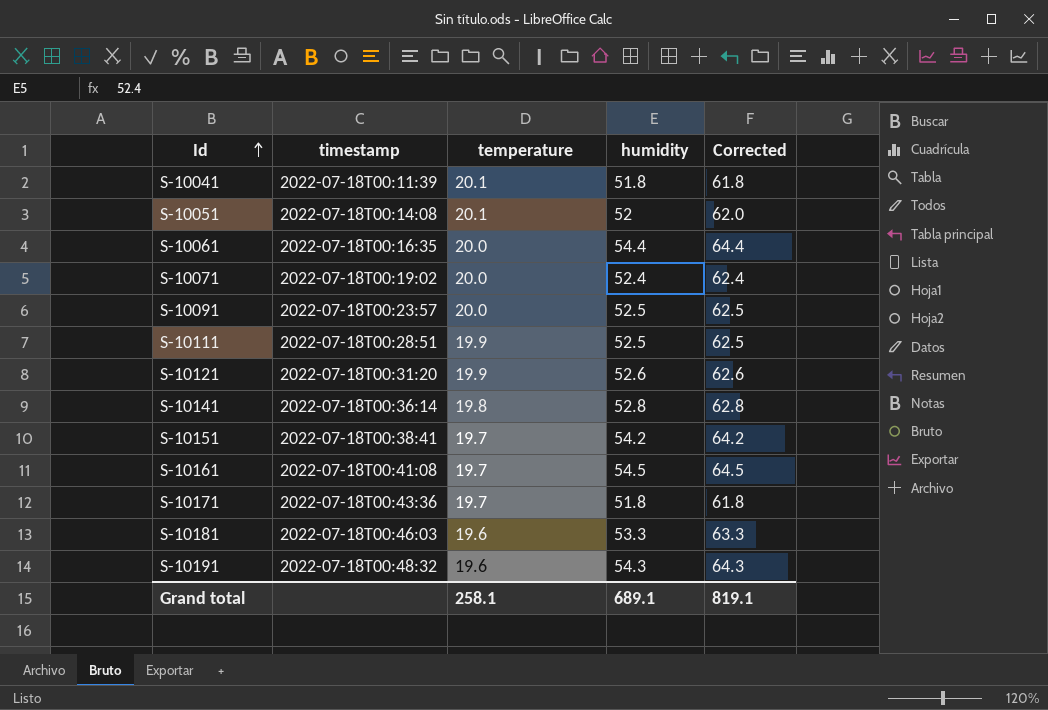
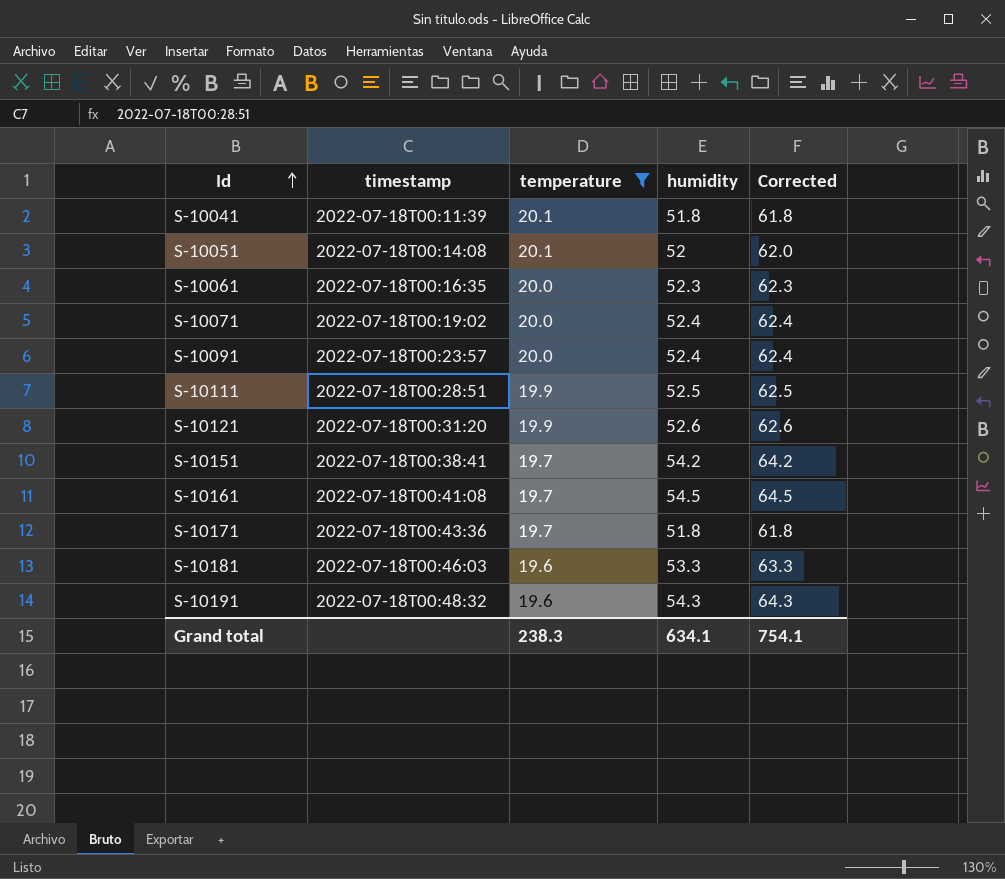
filter: none -> temperature != 19.8
S-10061 | humidity: 54.4 -> 52.3
S-10061 | Corrected: 64.4 -> 62.3
S-10091 | humidity: 52.5 -> 52.4
S-10091 | Corrected: 62.5 -> 62.4
Grand total | temperature: 258.1 -> 238.3
Grand total | humidity: 689.1 -> 634.1
Grand total | Corrected: 819.1 -> 754.1

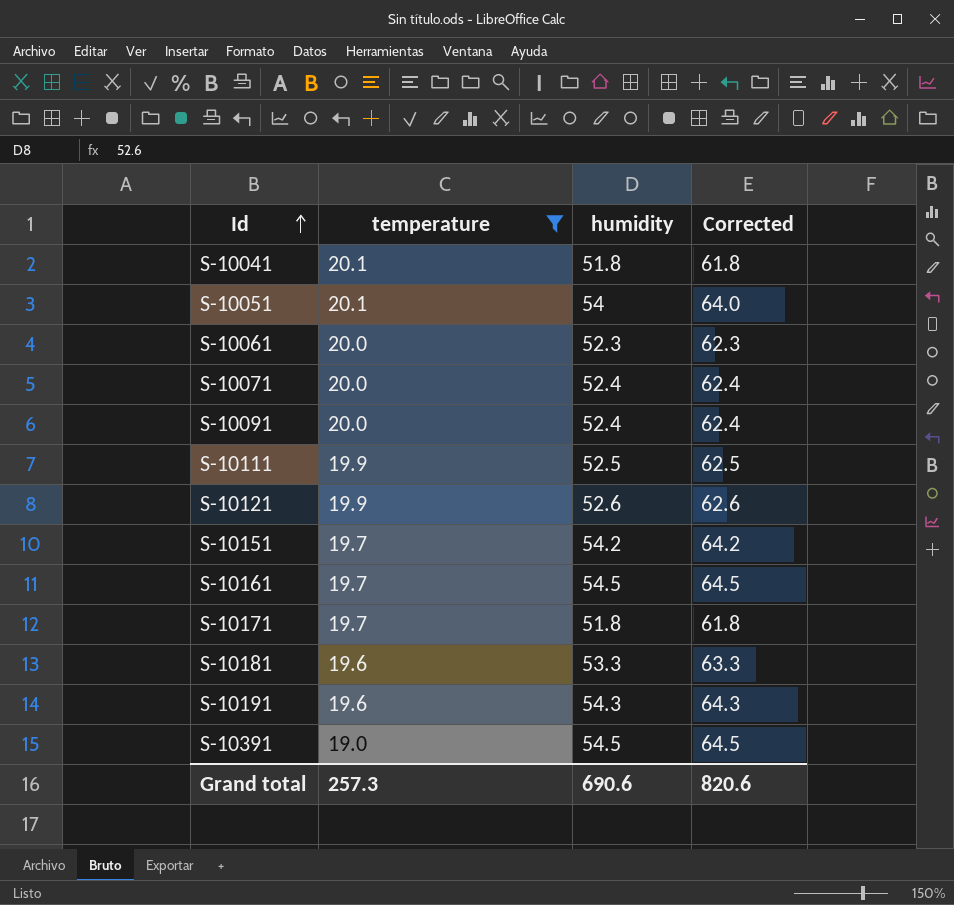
column timestamp | position: 2 -> none
S-10051 | humidity: 52 -> 54
S-10051 | Corrected: 62.0 -> 64.0
row S-10391: none -> 19.0 | 54.5 | 64.5
Grand total | temperature: 238.3 -> 257.3
Grand total | humidity: 634.1 -> 690.6
Grand total | Corrected: 754.1 -> 820.6

